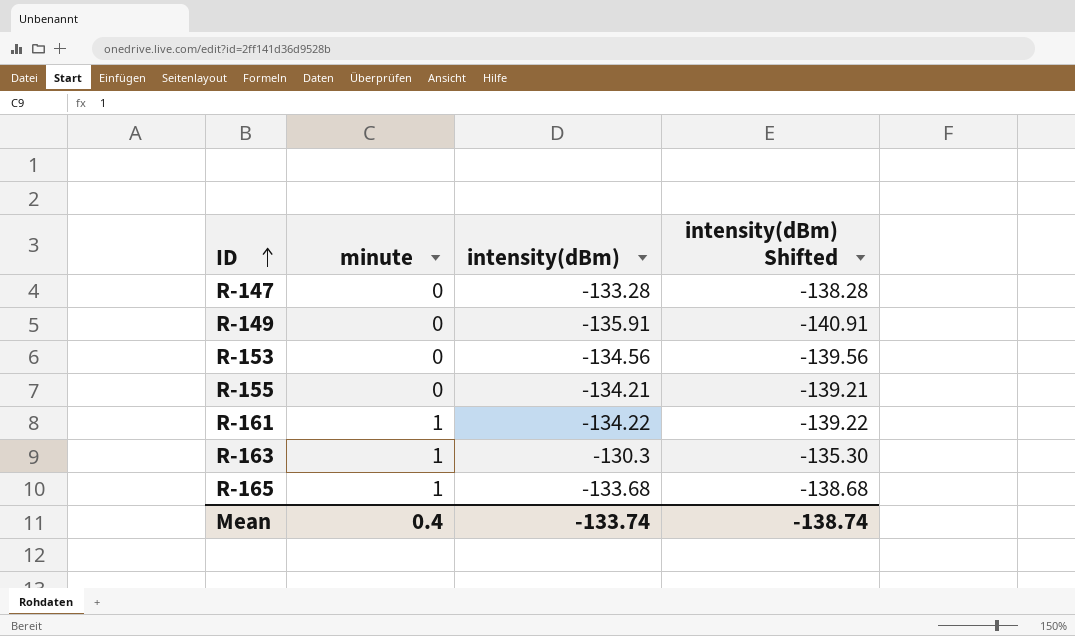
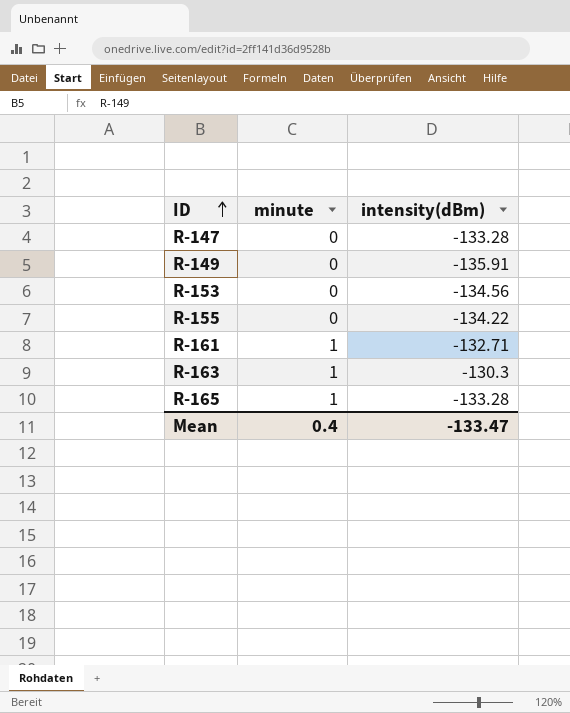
column intensity(dBm) Shifted | formula: [intensity(dBm)] - 5 -> none
R-155 | intensity(dBm): -134.21 -> -134.22
R-161 | intensity(dBm): -134.22 -> -132.71
R-165 | intensity(dBm): -133.68 -> -133.28
Mean | intensity(dBm): -133.74 -> -133.47

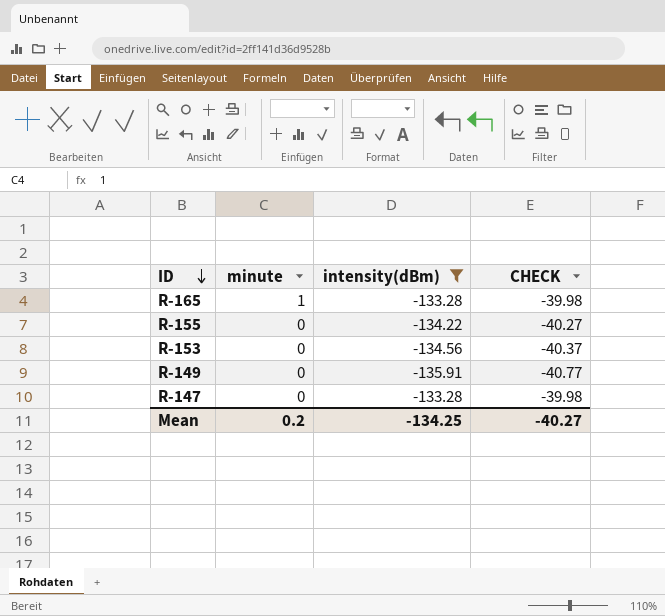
filter: none -> intensity(dBm) <= -133.28
row order: ID ascending -> ID descending
column CHECK | formula: none -> [intensity(dBm)] * 0.3
Mean | minute: 0.4 -> 0.2
Mean | intensity(dBm): -133.47 -> -134.25

